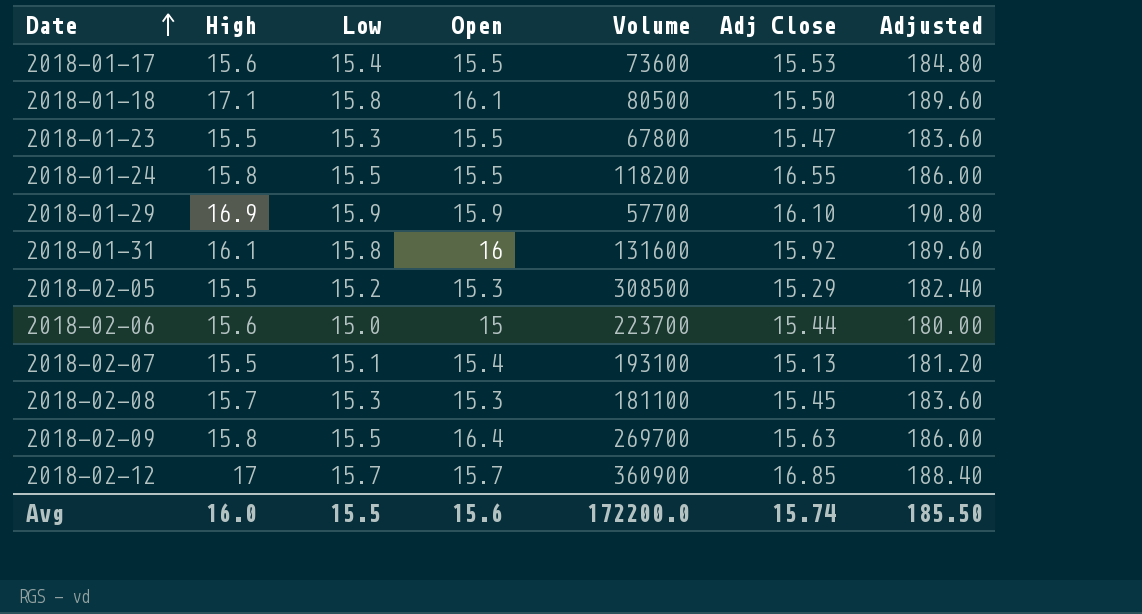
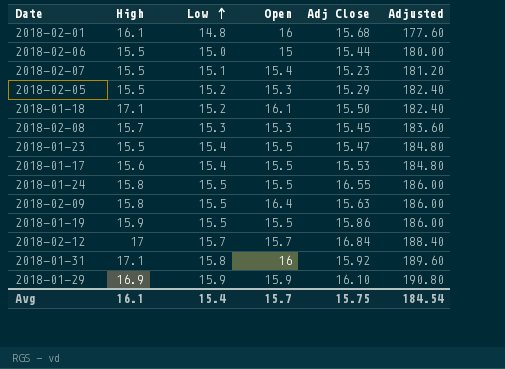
row order: Date ascending -> Low ascending
column Volume | position: 5 -> none
row 2018-02-01: none -> 16.1 | 14.8 | 16 | 15.68 | 177.60
2018-02-06 | High: 15.6 -> 15.5
2018-02-07 | Adj Close: 15.13 -> 15.23
2018-01-18 | Low: 15.8 -> 15.2
2018-01-18 | Adjusted: 189.60 -> 182.40
2018-01-23 | Low: 15.3 -> 15.4
2018-01-23 | Adjusted: 183.60 -> 184.80
row 2018-01-19: none -> 15.9 | 15.5 | 15.5 | 15.86 | 186.00
2018-02-12 | Adj Close: 16.85 -> 16.84
2018-01-31 | High: 16.1 -> 17.1
Avg | High: 16.0 -> 16.1
Avg | Low: 15.5 -> 15.4
Avg | Open: 15.6 -> 15.7
Avg | Adj Close: 15.74 -> 15.75
Avg | Adjusted: 185.50 -> 184.54

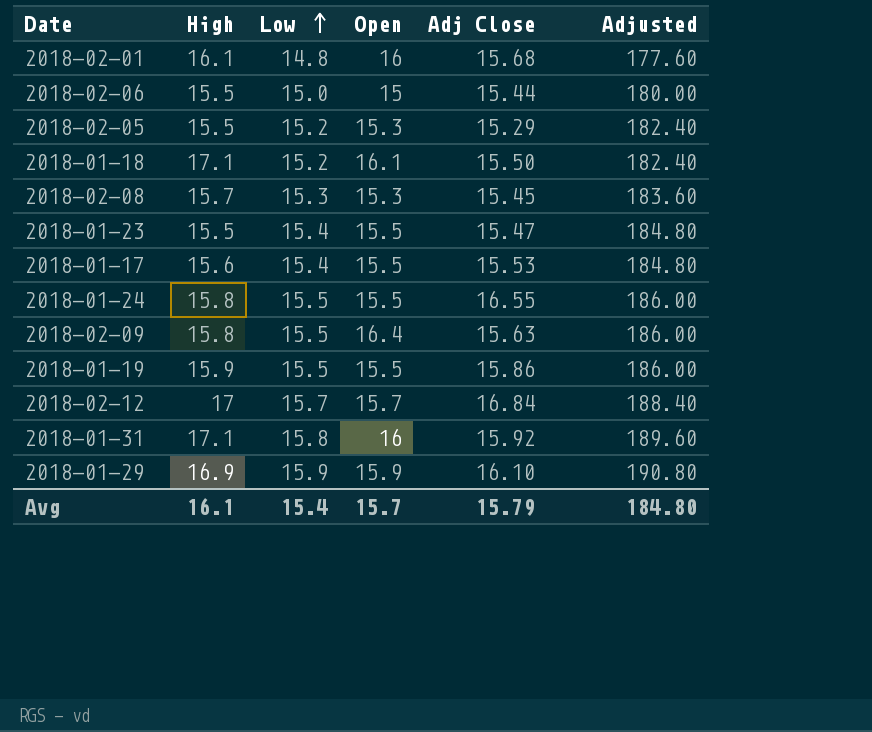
row 2018-02-07: 15.5 | 15.1 | 15.4 | 15.23 | 181.20 -> none
Avg | Adj Close: 15.75 -> 15.79
Avg | Adjusted: 184.54 -> 184.80

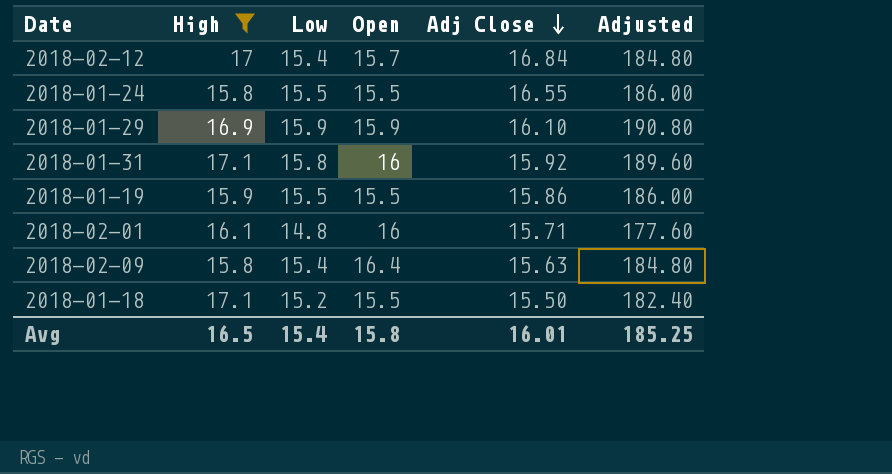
filter: none -> High >= 15.8
row order: Low ascending -> Adj Close descending
2018-02-12 | Low: 15.7 -> 15.4
2018-02-12 | Adjusted: 188.40 -> 184.80
2018-02-01 | Adj Close: 15.68 -> 15.71
2018-02-09 | Low: 15.5 -> 15.4
2018-02-09 | Adjusted: 186.00 -> 184.80
2018-01-18 | Open: 16.1 -> 15.5
Avg | High: 16.1 -> 16.5
Avg | Open: 15.7 -> 15.8
Avg | Adj Close: 15.79 -> 16.01
Avg | Adjusted: 184.80 -> 185.25

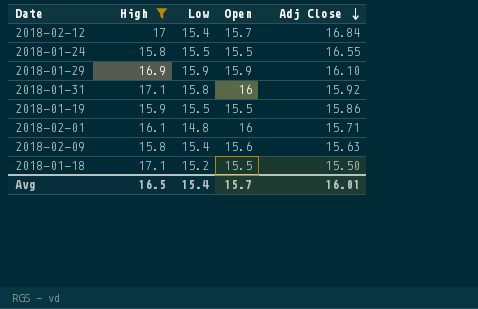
column Adjusted | formula: [Low] * 12 -> none
2018-02-09 | Open: 16.4 -> 15.6
Avg | Open: 15.8 -> 15.7

